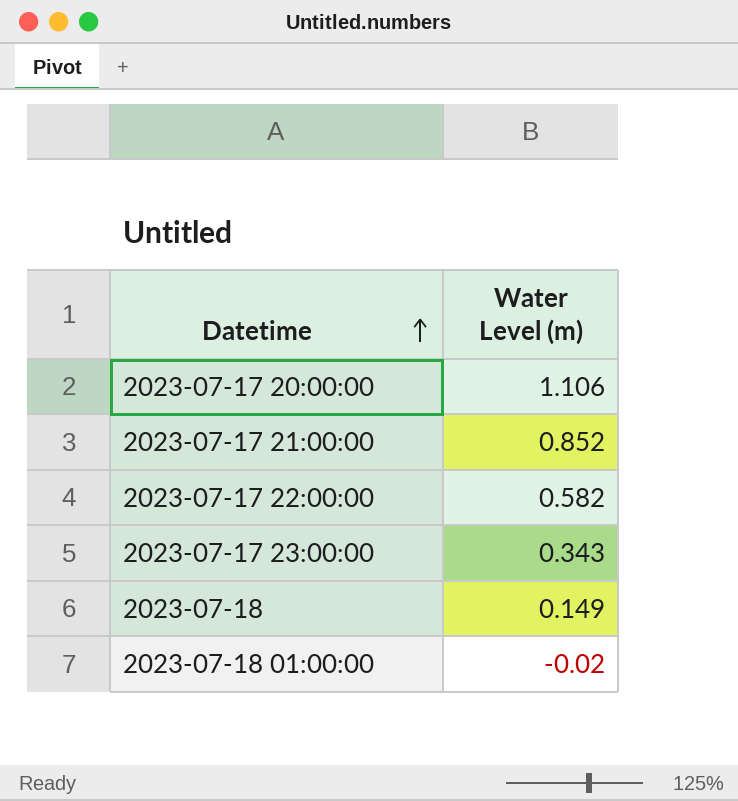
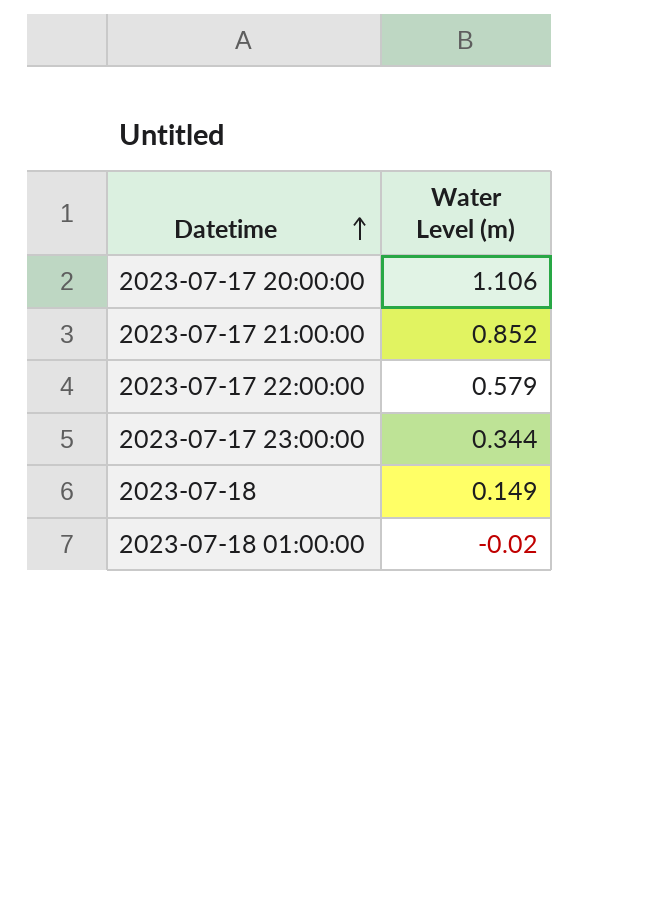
2023-07-17 22:00:00 | Water Level (m): 0.582 -> 0.579
2023-07-17 23:00:00 | Water Level (m): 0.343 -> 0.344

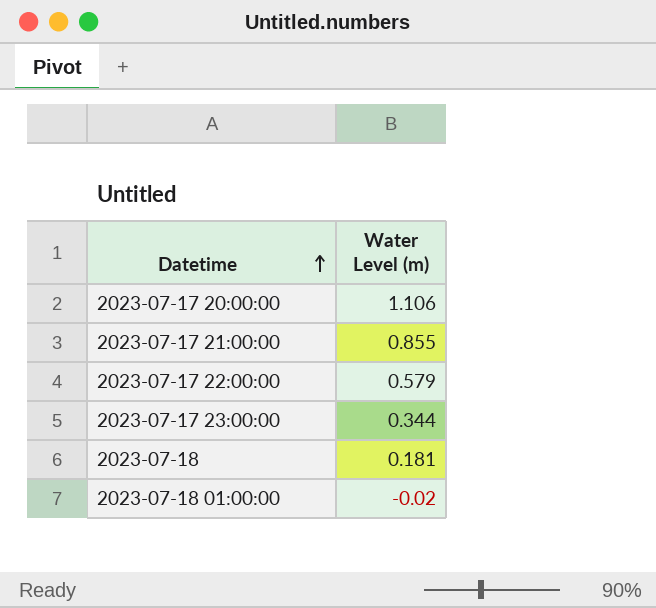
2023-07-17 21:00:00 | Water Level (m): 0.852 -> 0.855
2023-07-18 | Water Level (m): 0.149 -> 0.181

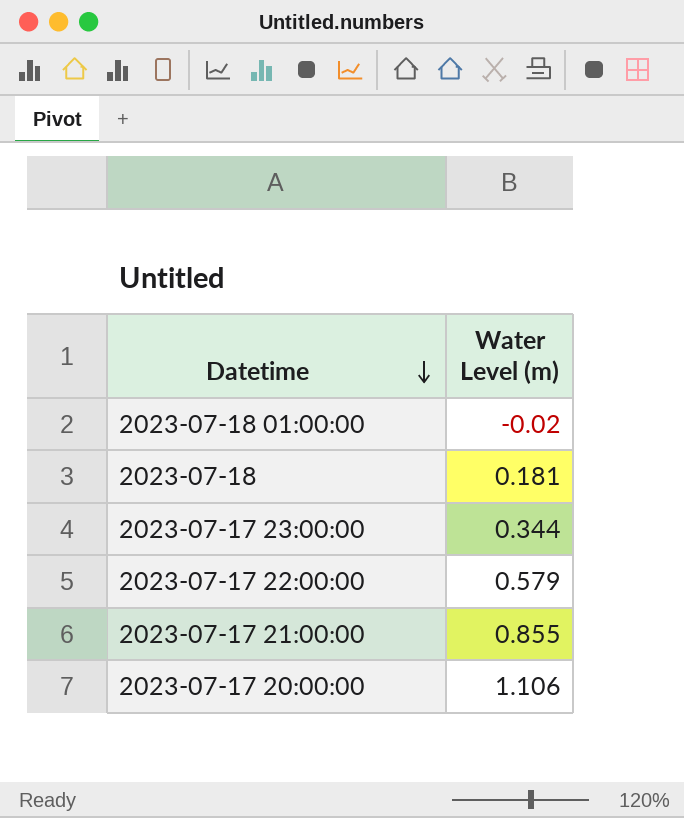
row order: Datetime ascending -> Datetime descending

